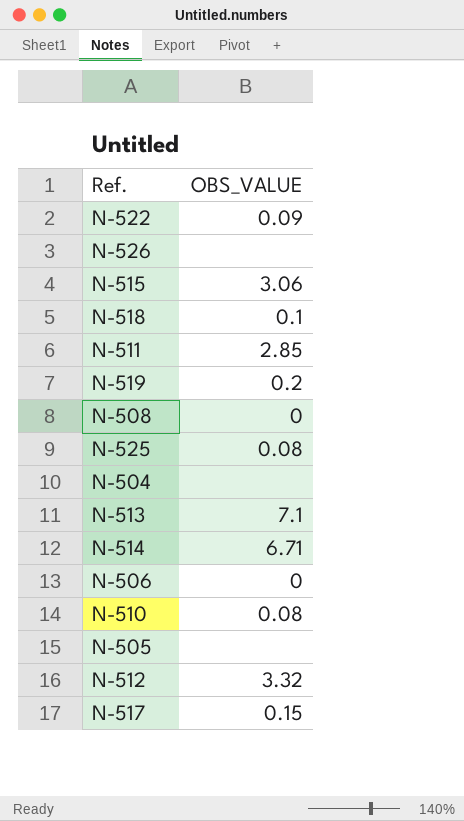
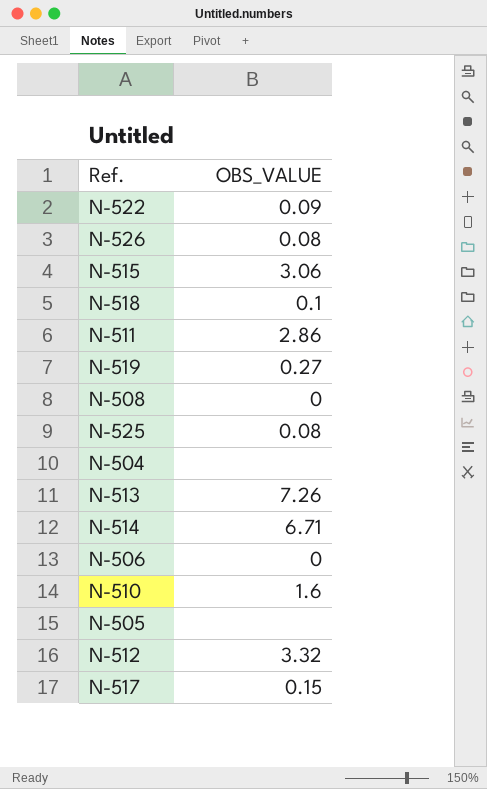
N-526 | OBS_VALUE: none -> 0.08
N-511 | OBS_VALUE: 2.85 -> 2.86
N-519 | OBS_VALUE: 0.2 -> 0.27
N-513 | OBS_VALUE: 7.1 -> 7.26
N-510 | OBS_VALUE: 0.08 -> 1.6

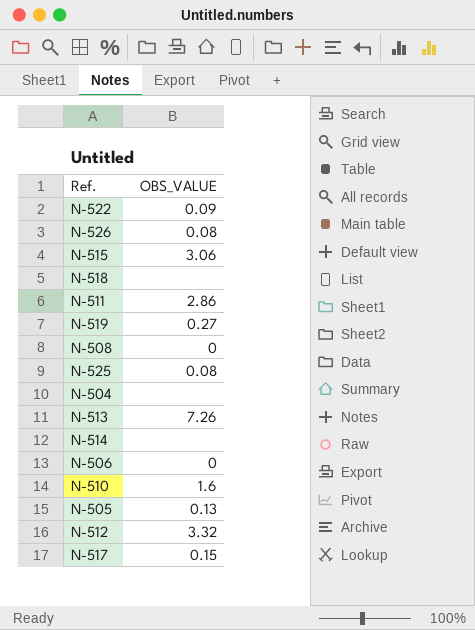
N-518 | OBS_VALUE: 0.1 -> none
N-514 | OBS_VALUE: 6.71 -> none
N-505 | OBS_VALUE: none -> 0.13

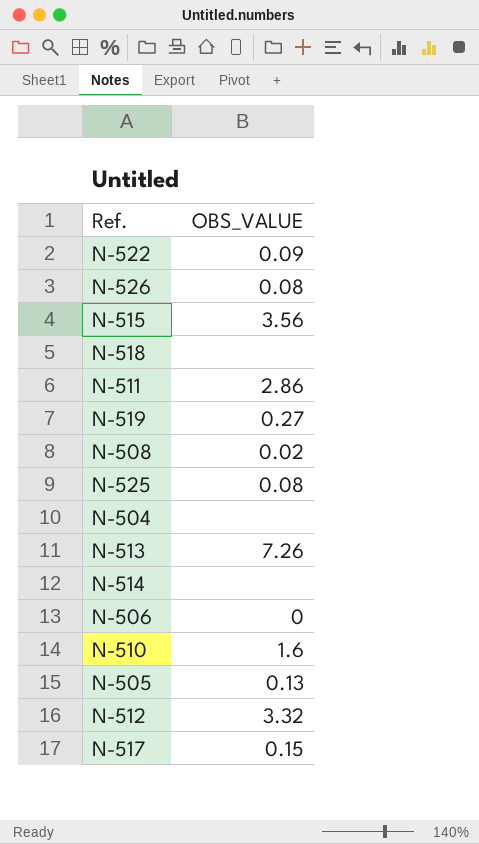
N-515 | OBS_VALUE: 3.06 -> 3.56
N-508 | OBS_VALUE: 0 -> 0.02

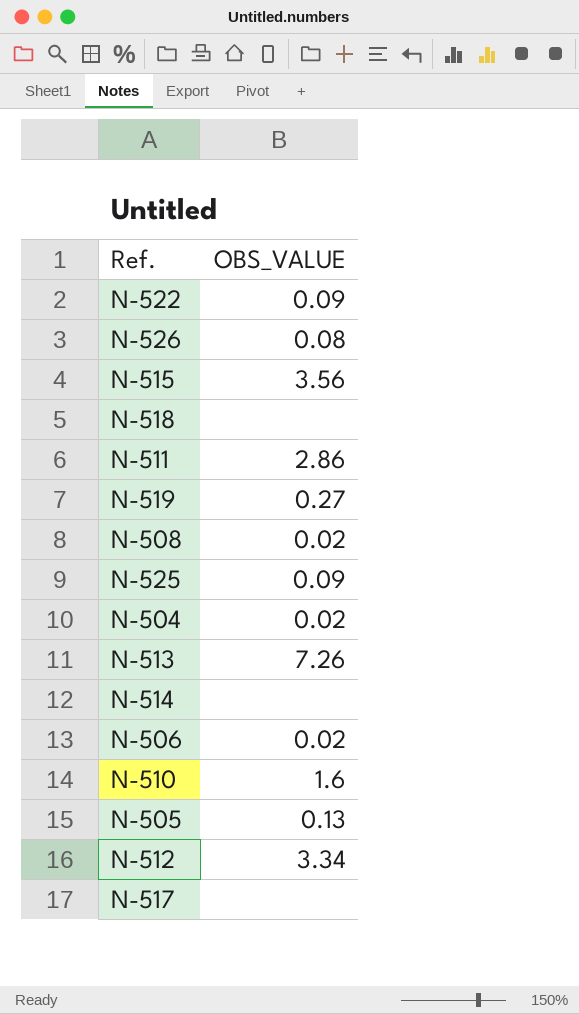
N-525 | OBS_VALUE: 0.08 -> 0.09
N-504 | OBS_VALUE: none -> 0.02
N-506 | OBS_VALUE: 0 -> 0.02
N-512 | OBS_VALUE: 3.32 -> 3.34
N-517 | OBS_VALUE: 0.15 -> none

